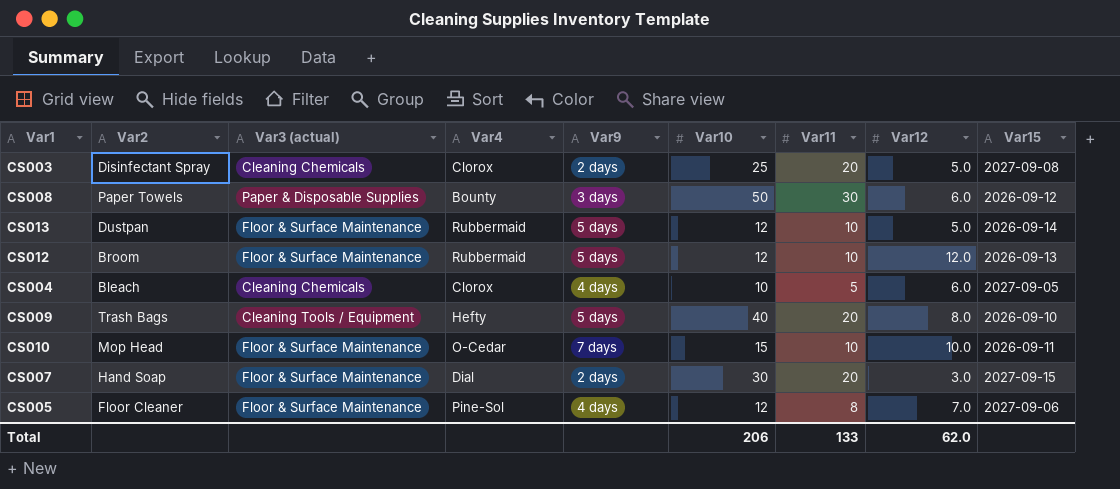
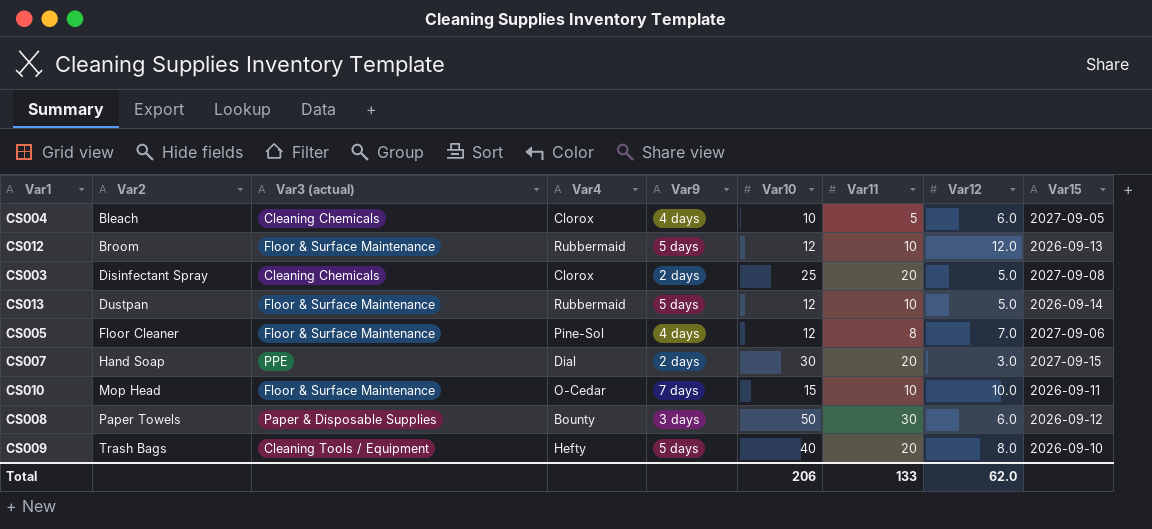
row order: none -> Var2 ascending
CS007 | Var3 (actual): Floor & Surface Maintenance -> PPE

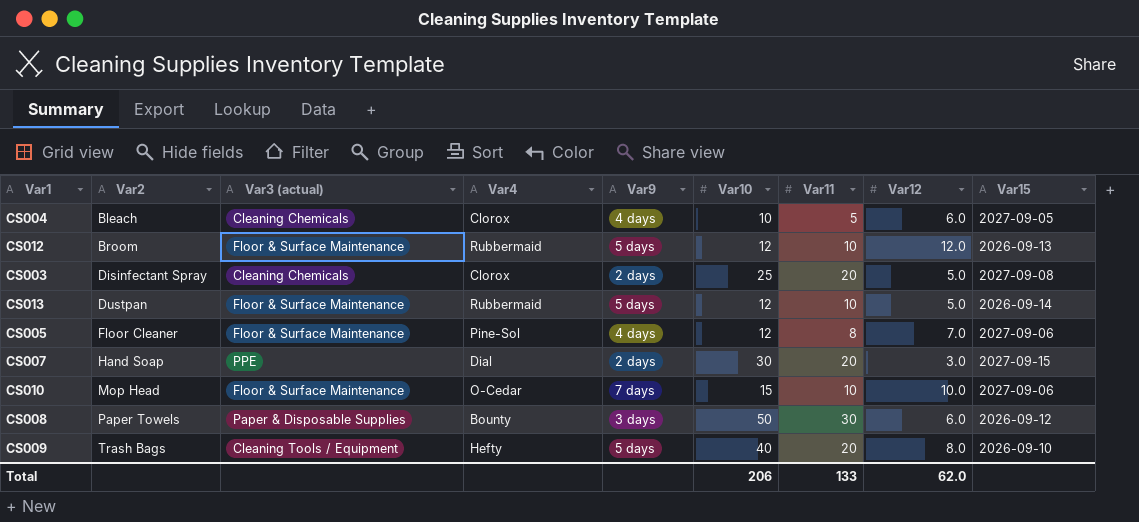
CS010 | Var15: 2026-09-11 -> 2027-09-06

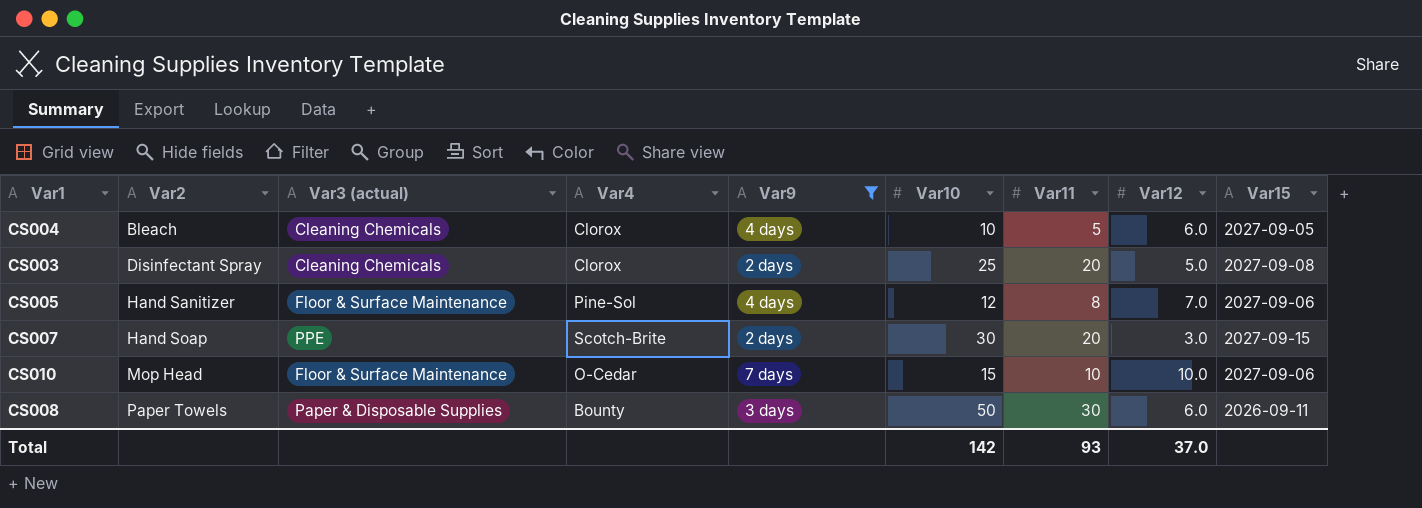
filter: none -> Var9 != 5 days
CS005 | Var2: Floor Cleaner -> Hand Sanitizer
CS007 | Var4: Dial -> Scotch-Brite
CS008 | Var15: 2026-09-12 -> 2026-09-11
Total | Var10: 206 -> 142
Total | Var11: 133 -> 93
Total | Var12: 62.0 -> 37.0

